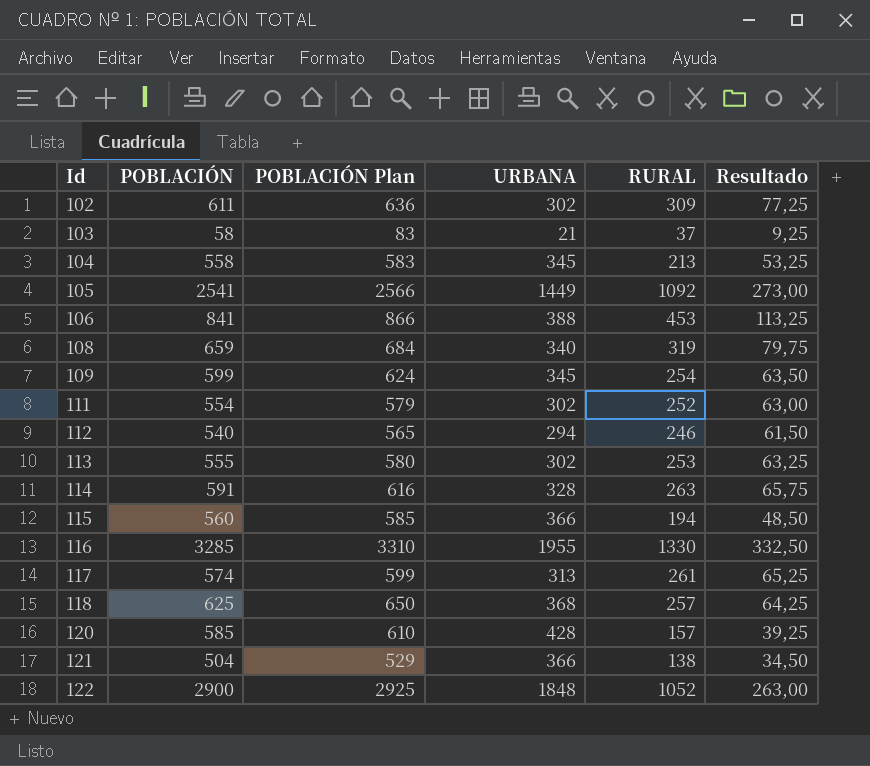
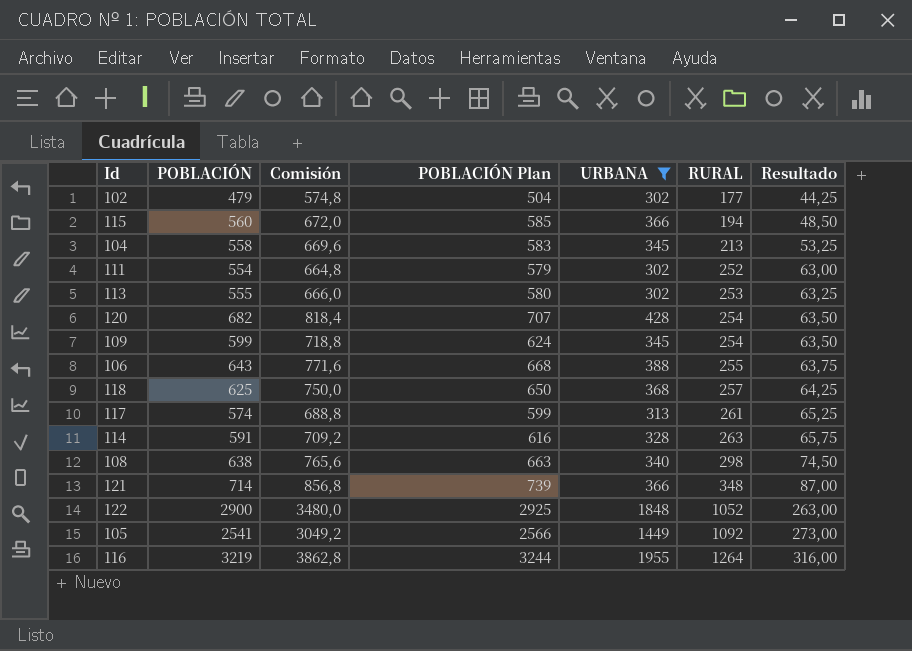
filter: none -> URBANA >= 302
row order: Id ascending -> RURAL ascending
column Comisión | formula: none -> [POBLACIÓN] * 1,2
102 | POBLACIÓN: 611 -> 479
102 | POBLACIÓN Plan: 636 -> 504
102 | RURAL: 309 -> 177
102 | Resultado: 77,25 -> 44,25
120 | POBLACIÓN: 585 -> 682
120 | POBLACIÓN Plan: 610 -> 707
120 | RURAL: 157 -> 254
120 | Resultado: 39,25 -> 63,50
106 | POBLACIÓN: 841 -> 643
106 | POBLACIÓN Plan: 866 -> 668
106 | RURAL: 453 -> 255
106 | Resultado: 113,25 -> 63,75
108 | POBLACIÓN: 659 -> 638
108 | POBLACIÓN Plan: 684 -> 663
108 | RURAL: 319 -> 298
108 | Resultado: 79,75 -> 74,50
121 | POBLACIÓN: 504 -> 714
121 | POBLACIÓN Plan: 529 -> 739
121 | RURAL: 138 -> 348
121 | Resultado: 34,50 -> 87,00
116 | POBLACIÓN: 3285 -> 3219
116 | POBLACIÓN Plan: 3310 -> 3244
116 | RURAL: 1330 -> 1264
116 | Resultado: 332,50 -> 316,00

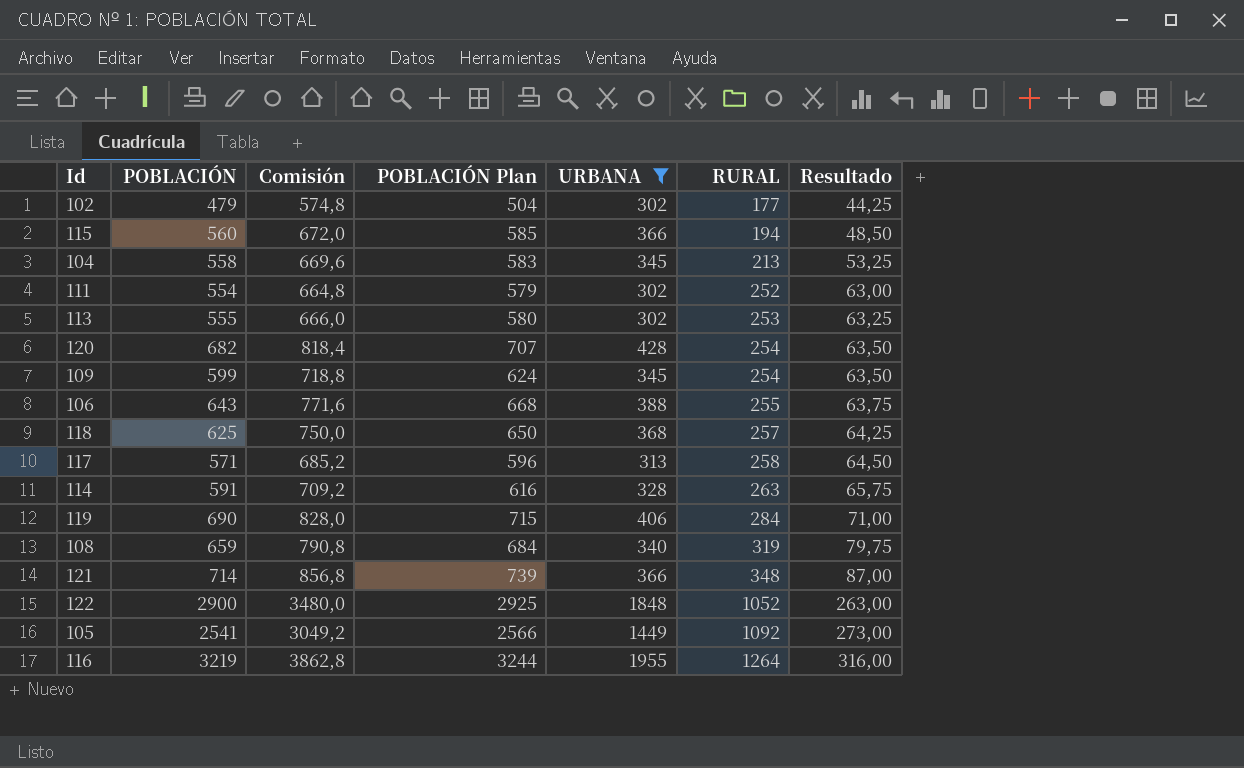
117 | POBLACIÓN: 574 -> 571
117 | Comisión: 688,8 -> 685,2
117 | POBLACIÓN Plan: 599 -> 596
117 | RURAL: 261 -> 258
117 | Resultado: 65,25 -> 64,50
row 119: none -> 690 | 828,0 | 715 | 406 | 284 | 71,00
108 | POBLACIÓN: 638 -> 659
108 | Comisión: 765,6 -> 790,8
108 | POBLACIÓN Plan: 663 -> 684
108 | RURAL: 298 -> 319
108 | Resultado: 74,50 -> 79,75

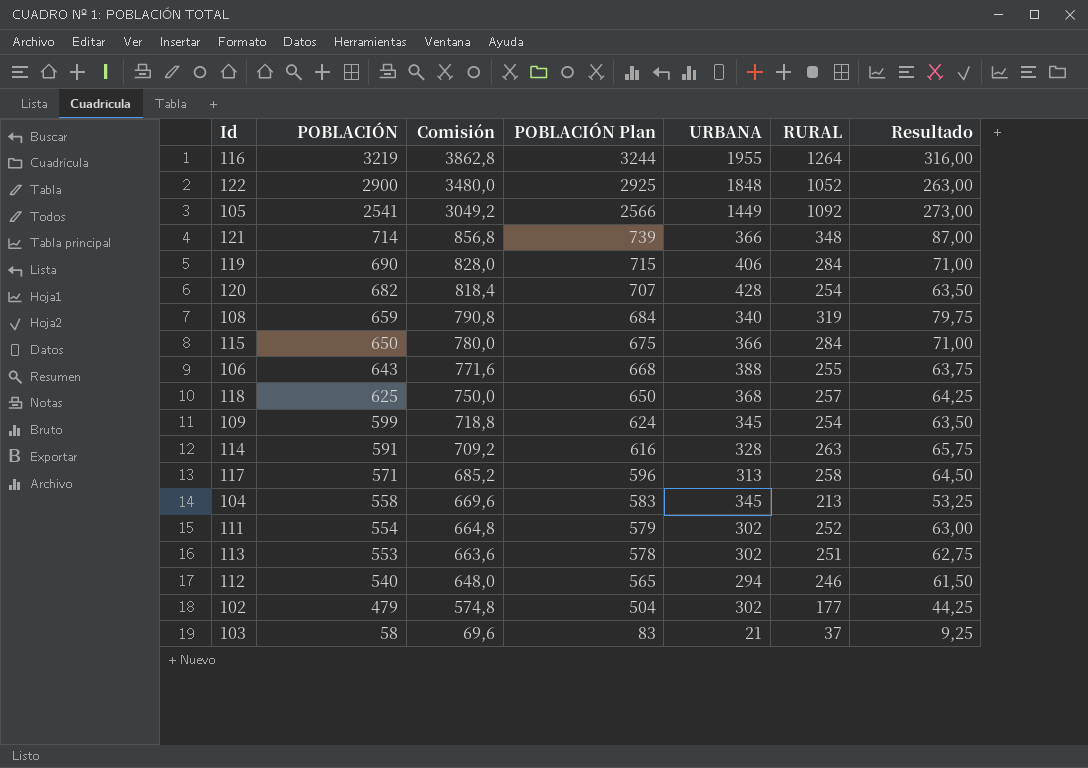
filter: URBANA >= 302 -> none
row order: RURAL ascending -> POBLACIÓN descending
115 | POBLACIÓN: 560 -> 650
115 | Comisión: 672,0 -> 780,0
115 | POBLACIÓN Plan: 585 -> 675
115 | RURAL: 194 -> 284
115 | Resultado: 48,50 -> 71,00
113 | POBLACIÓN: 555 -> 553
113 | Comisión: 666,0 -> 663,6
113 | POBLACIÓN Plan: 580 -> 578
113 | RURAL: 253 -> 251
113 | Resultado: 63,25 -> 62,75

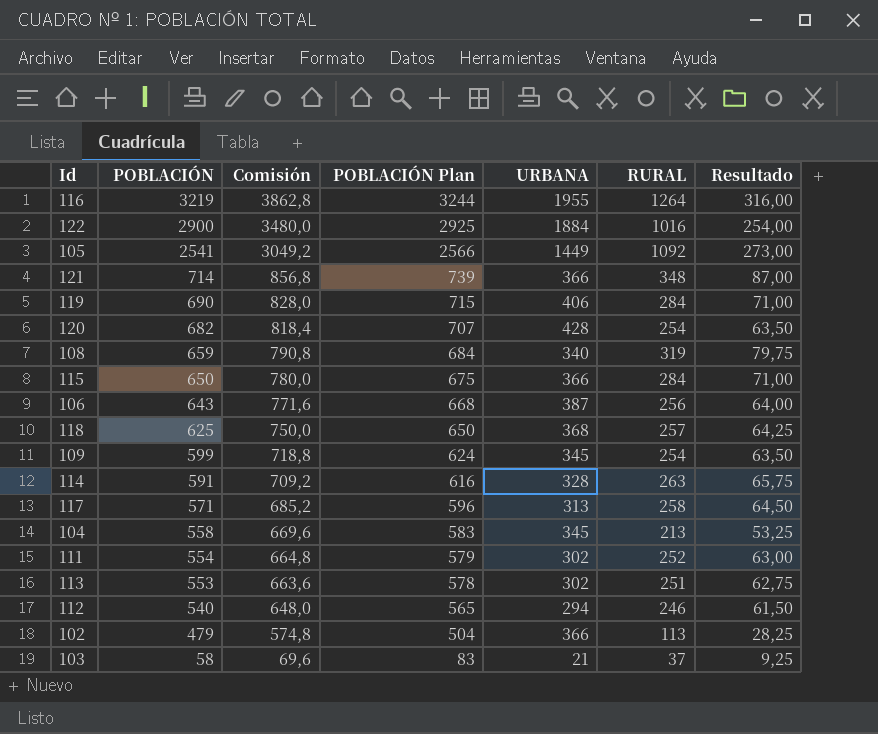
122 | URBANA: 1848 -> 1884
122 | RURAL: 1052 -> 1016
122 | Resultado: 263,00 -> 254,00
106 | URBANA: 388 -> 387
106 | RURAL: 255 -> 256
106 | Resultado: 63,75 -> 64,00
102 | URBANA: 302 -> 366
102 | RURAL: 177 -> 113
102 | Resultado: 44,25 -> 28,25

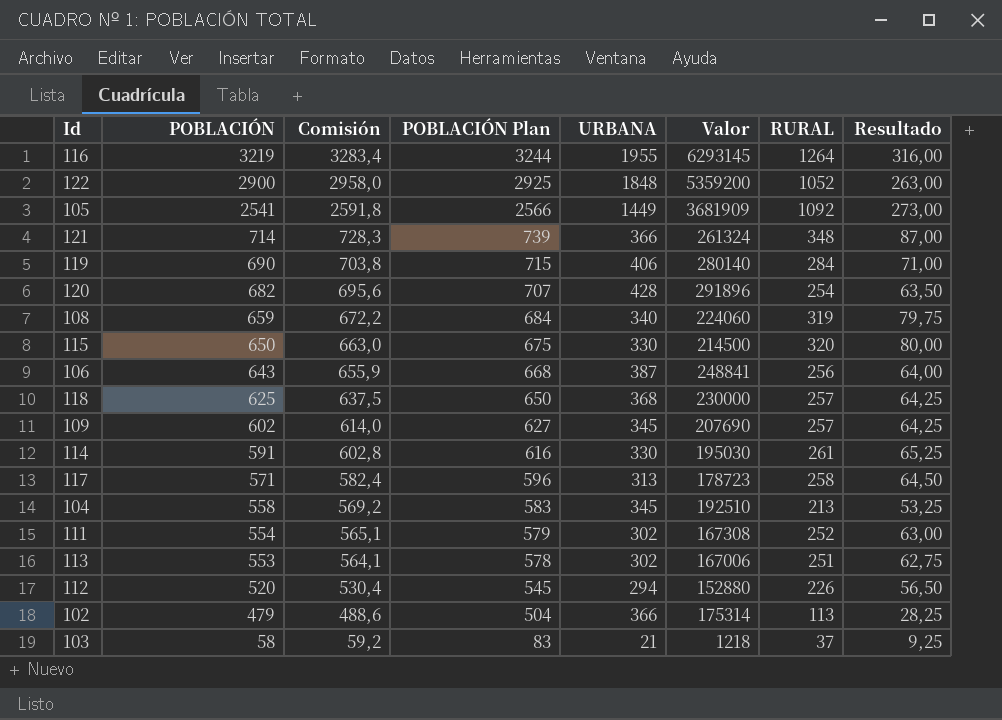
column Comisión | formula: [POBLACIÓN] * 1,2 -> [POBLACIÓN] * 1,02
column Valor | formula: none -> [POBLACIÓN] * [URBANA]
122 | URBANA: 1884 -> 1848
122 | RURAL: 1016 -> 1052
122 | Resultado: 254,00 -> 263,00
115 | URBANA: 366 -> 330
115 | RURAL: 284 -> 320
115 | Resultado: 71,00 -> 80,00
109 | POBLACIÓN: 599 -> 602
109 | POBLACIÓN Plan: 624 -> 627
109 | RURAL: 254 -> 257
109 | Resultado: 63,50 -> 64,25
114 | URBANA: 328 -> 330
114 | RURAL: 263 -> 261
114 | Resultado: 65,75 -> 65,25
112 | POBLACIÓN: 540 -> 520
112 | POBLACIÓN Plan: 565 -> 545
112 | RURAL: 246 -> 226
112 | Resultado: 61,50 -> 56,50

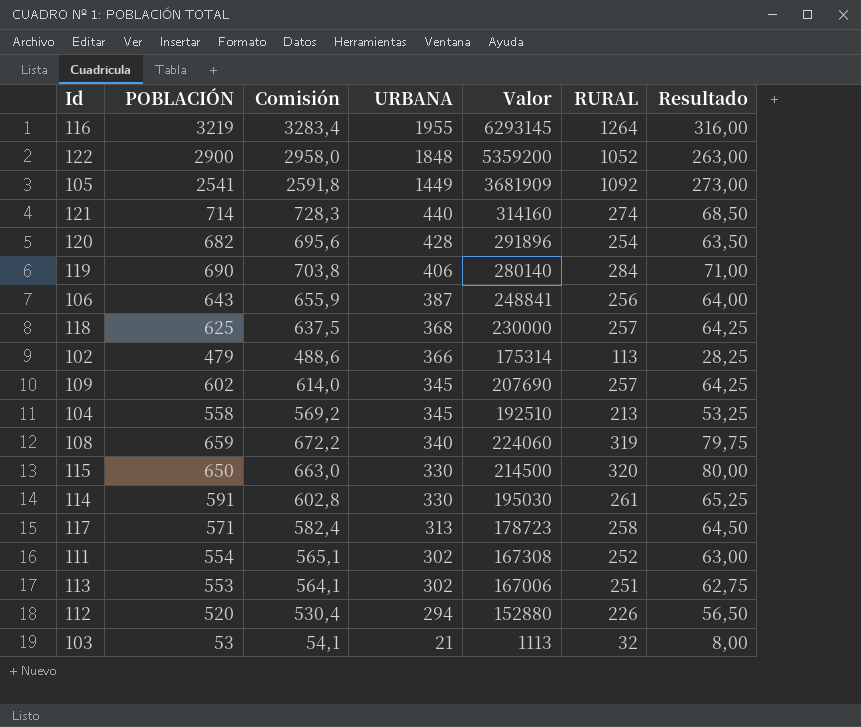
row order: POBLACIÓN descending -> URBANA descending
column POBLACIÓN Plan | formula: [POBLACIÓN] + 25 -> none
121 | URBANA: 366 -> 440
121 | Valor: 261324 -> 314160
121 | RURAL: 348 -> 274
121 | Resultado: 87,00 -> 68,50
103 | POBLACIÓN: 58 -> 53
103 | Comisión: 59,2 -> 54,1
103 | Valor: 1218 -> 1113
103 | RURAL: 37 -> 32
103 | Resultado: 9,25 -> 8,00

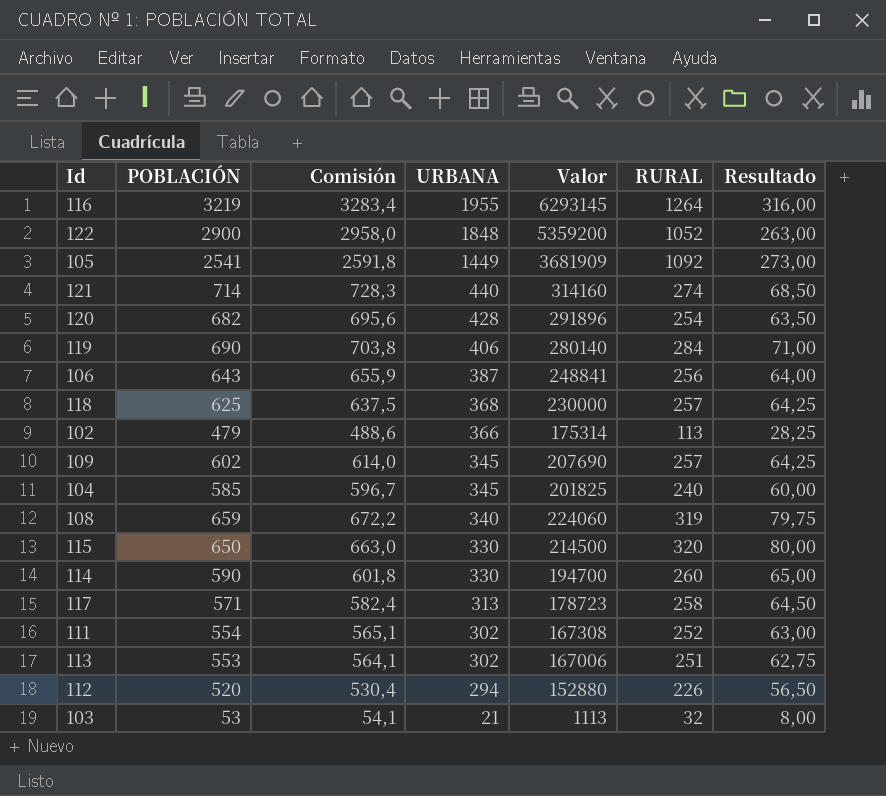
104 | POBLACIÓN: 558 -> 585
104 | Comisión: 569,2 -> 596,7
104 | Valor: 192510 -> 201825
104 | RURAL: 213 -> 240
104 | Resultado: 53,25 -> 60,00
114 | POBLACIÓN: 591 -> 590
114 | Comisión: 602,8 -> 601,8
114 | Valor: 195030 -> 194700
114 | RURAL: 261 -> 260
114 | Resultado: 65,25 -> 65,00

